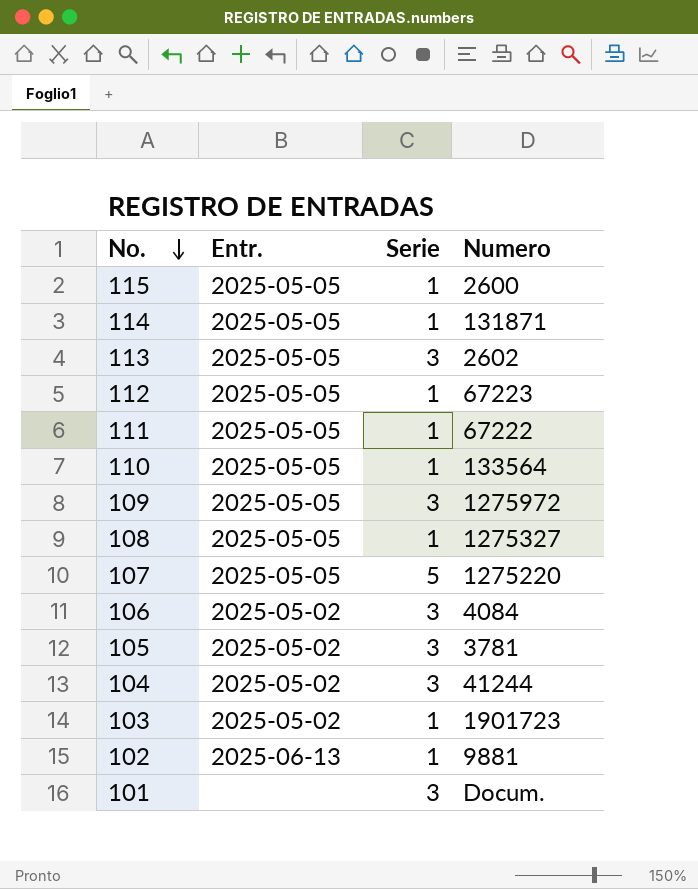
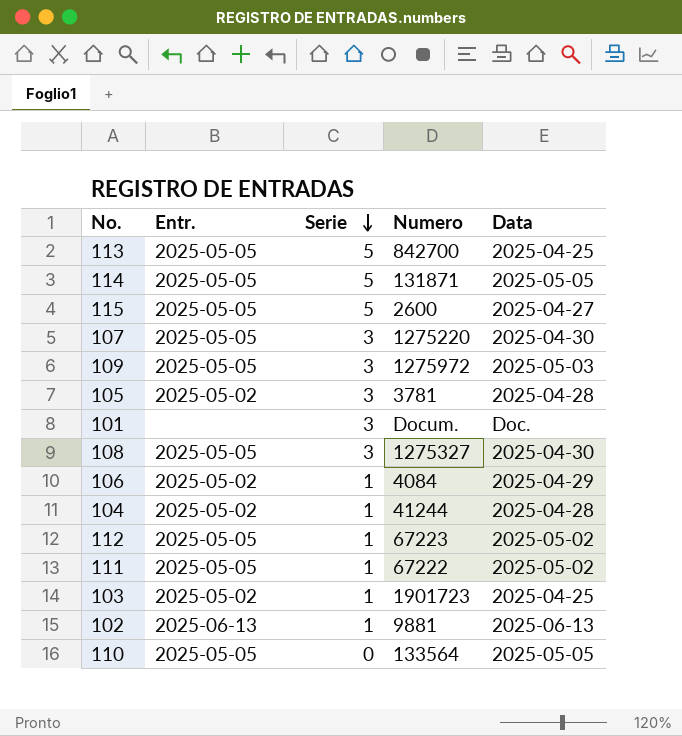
row order: No. descending -> Serie descending
column Data | position: none -> 5
113 | Serie: 3 -> 5
113 | Numero: 2602 -> 842700
114 | Serie: 1 -> 5
115 | Serie: 1 -> 5
107 | Serie: 5 -> 3
108 | Serie: 1 -> 3
106 | Serie: 3 -> 1
104 | Serie: 3 -> 1
110 | Serie: 1 -> 0

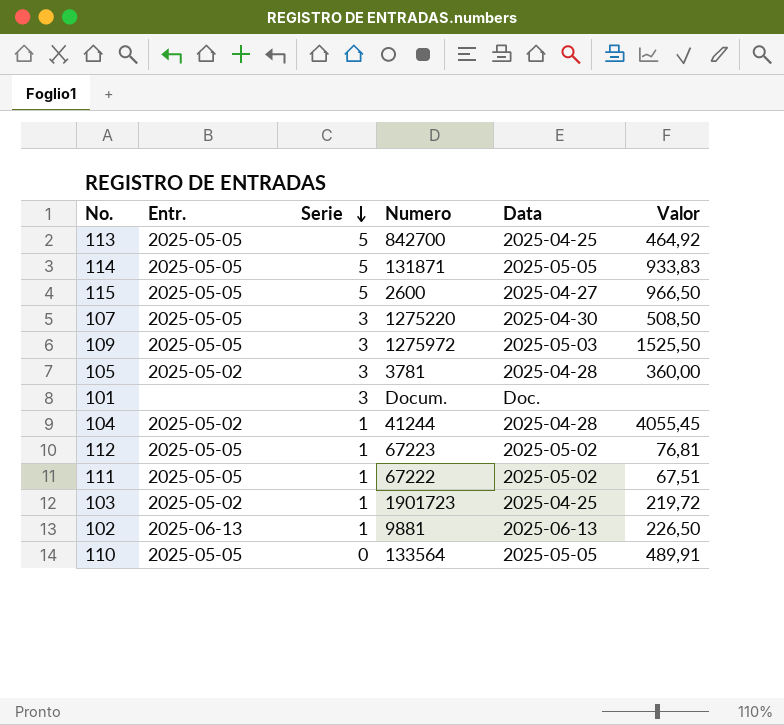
column Valor | position: none -> 6
row 108: 2025-05-05 | 3 | 1275327 | 2025-04-30 -> none
row 106: 2025-05-02 | 1 | 4084 | 2025-04-29 -> none

